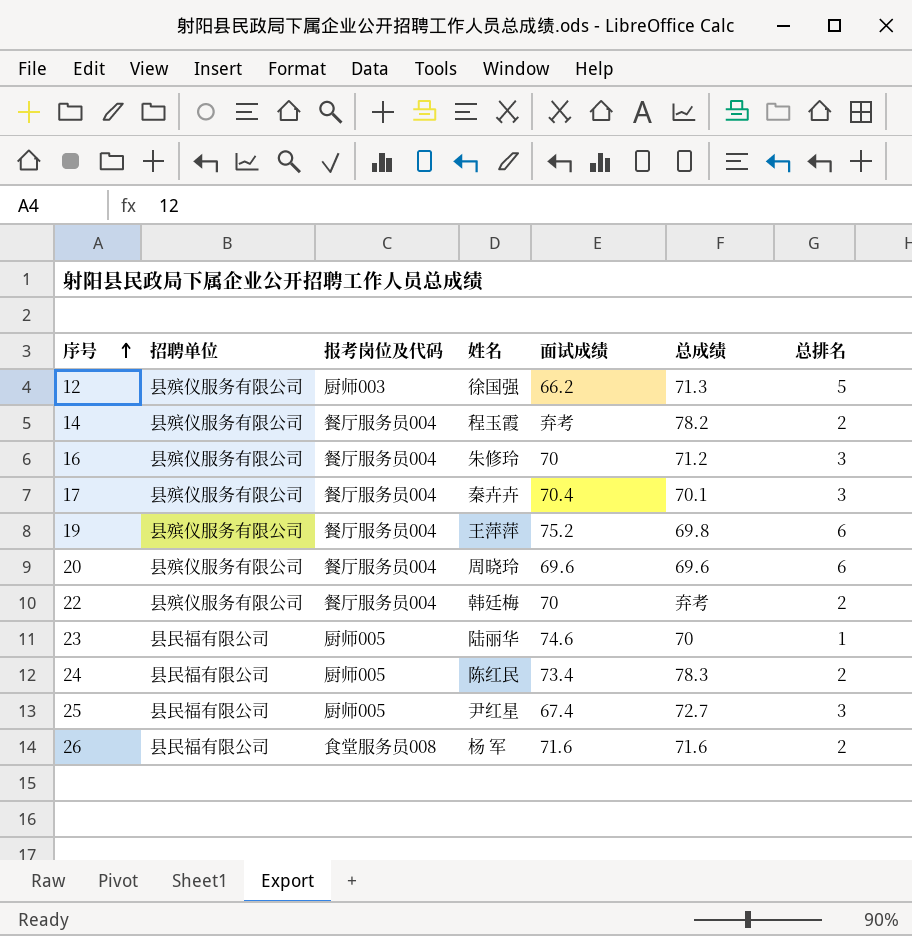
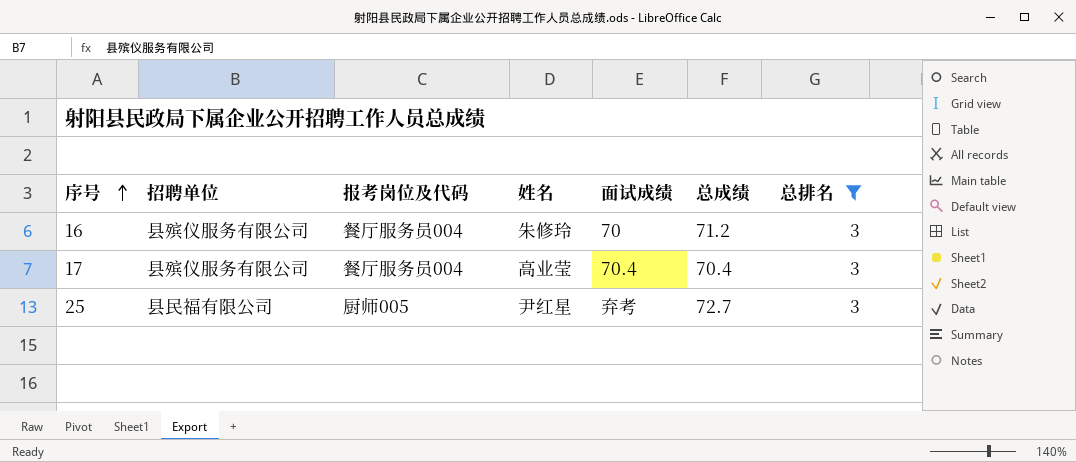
filter: none -> 总排名 = 3
17 | 姓名: 秦卉卉 -> 高业莹
17 | 总成绩: 70.1 -> 70.4
25 | 面试成绩: 67.4 -> 弃考

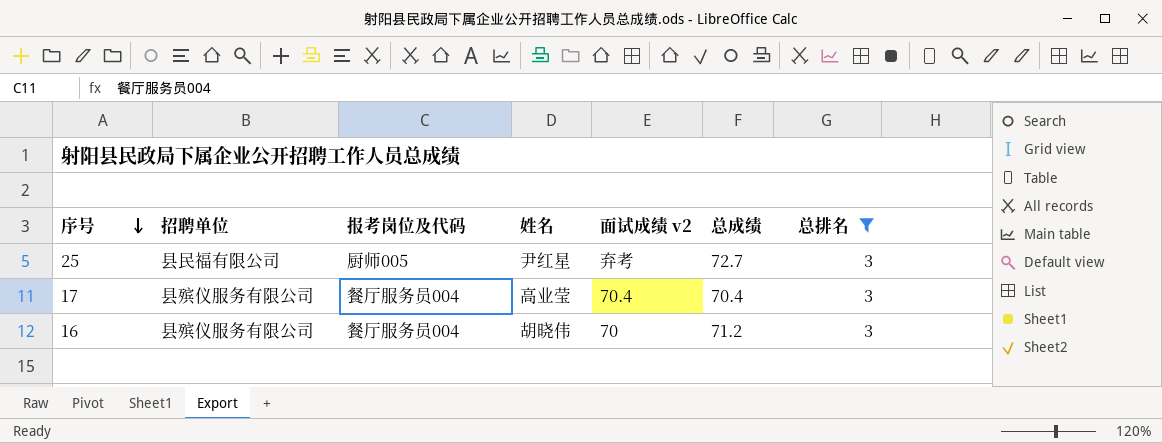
row order: 序号 ascending -> 序号 descending
column name: 面试成绩 -> 面试成绩 v2
16 | 姓名: 朱修玲 -> 胡晓伟

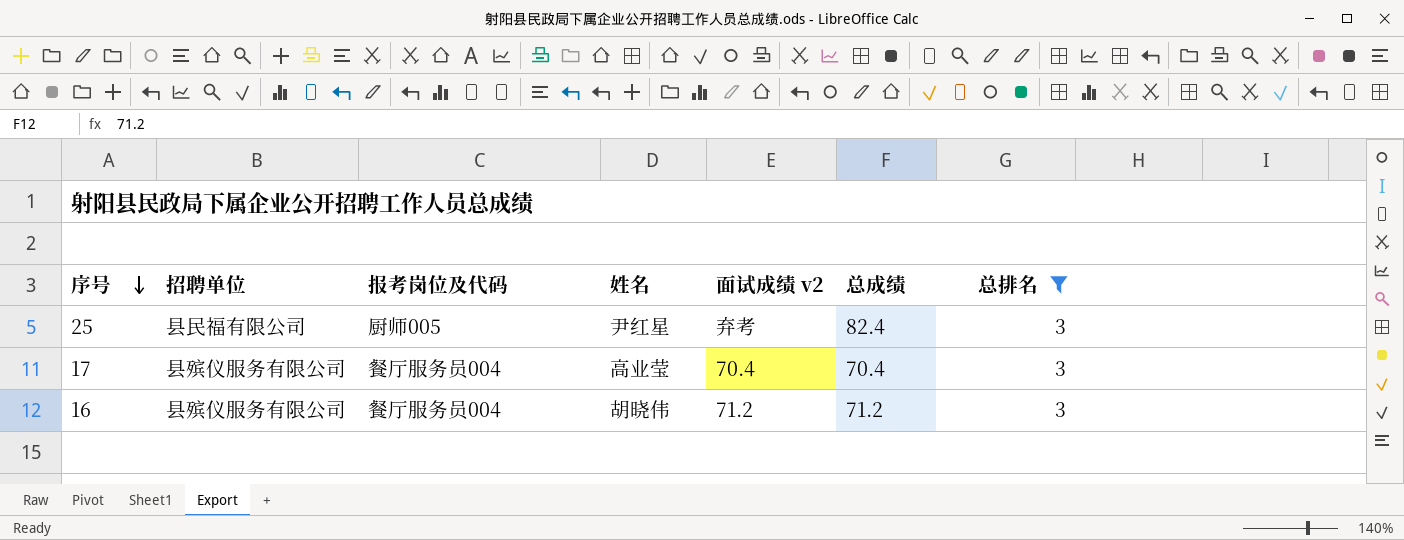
25 | 总成绩: 72.7 -> 82.4
16 | 面试成绩 v2: 70 -> 71.2

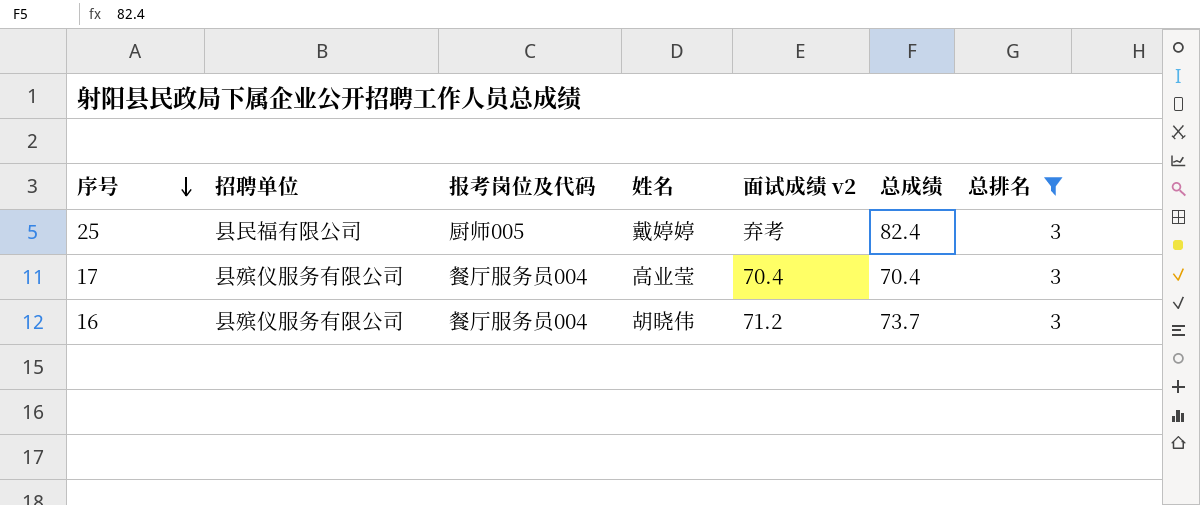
25 | 姓名: 尹红星 -> 戴婷婷
16 | 总成绩: 71.2 -> 73.7

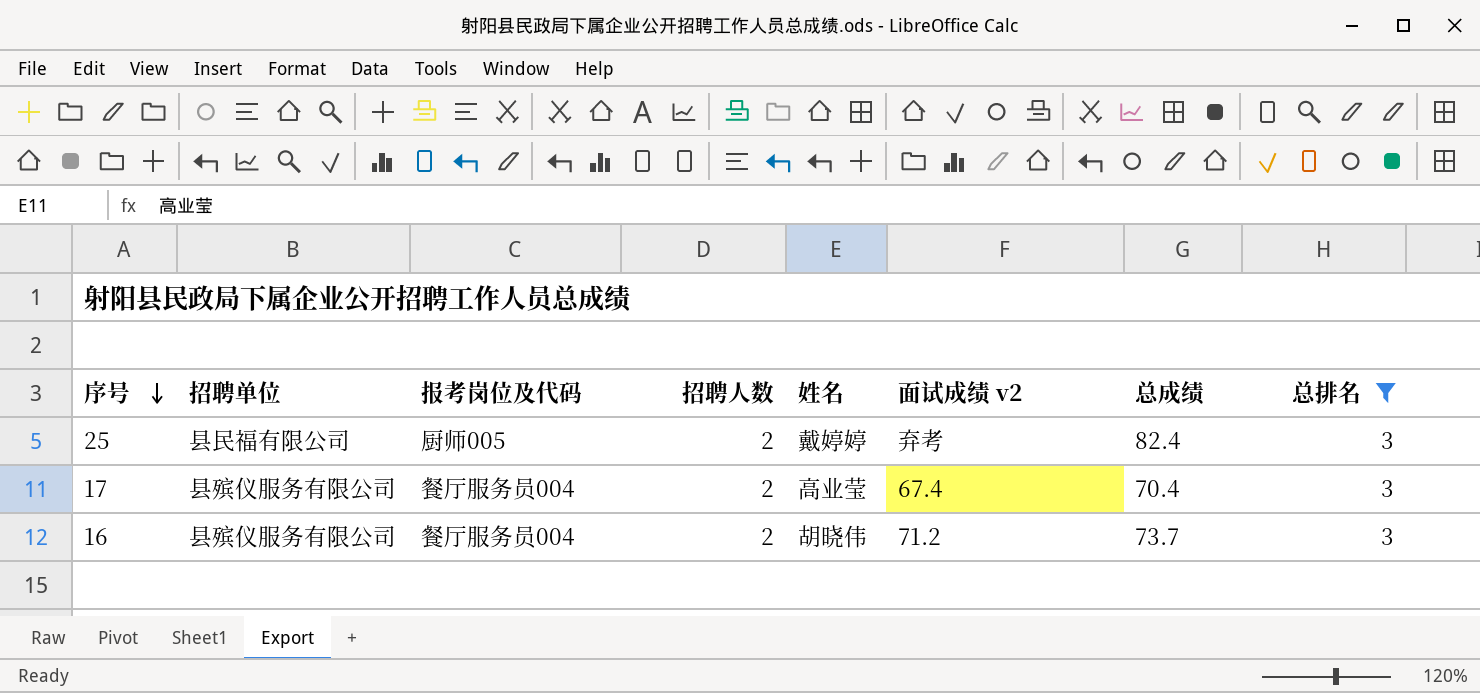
column 招聘人数 | position: none -> 4
17 | 面试成绩 v2: 70.4 -> 67.4

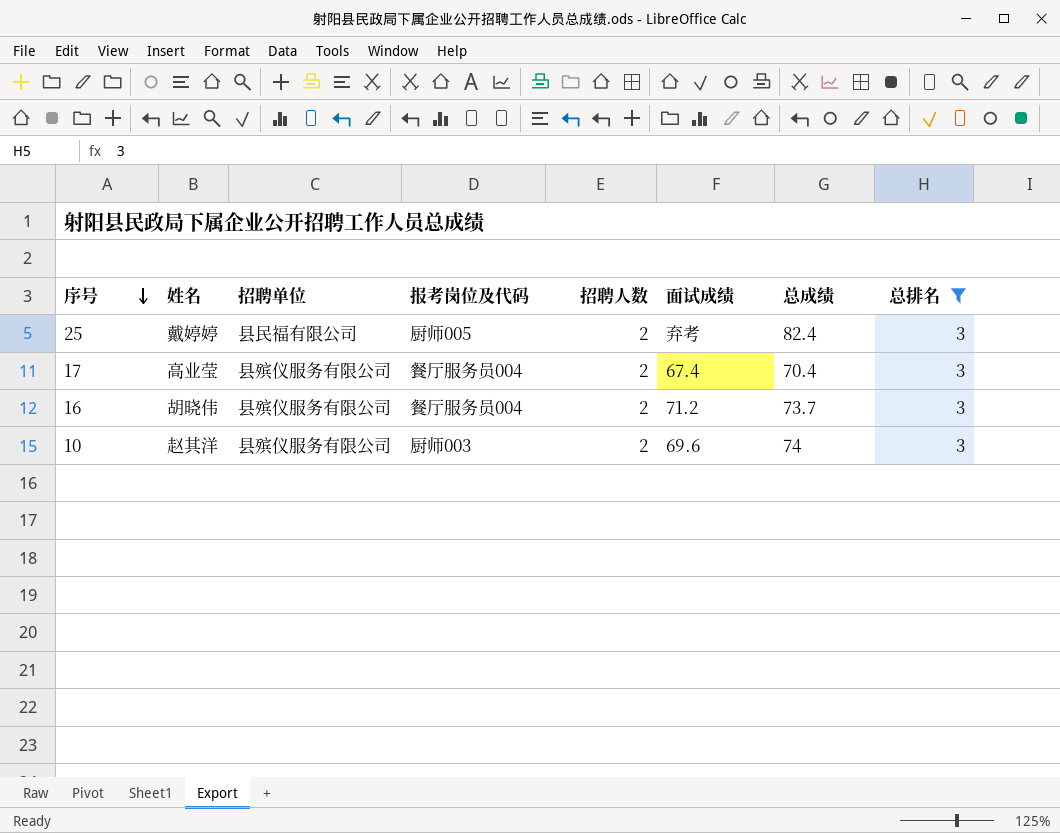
column 姓名 | position: 5 -> 2
column name: 面试成绩 v2 -> 面试成绩
row 10: none -> 赵其洋 | 县殡仪服务有限公司 | 厨师003 | 2 | 69.6 | 74 | 3

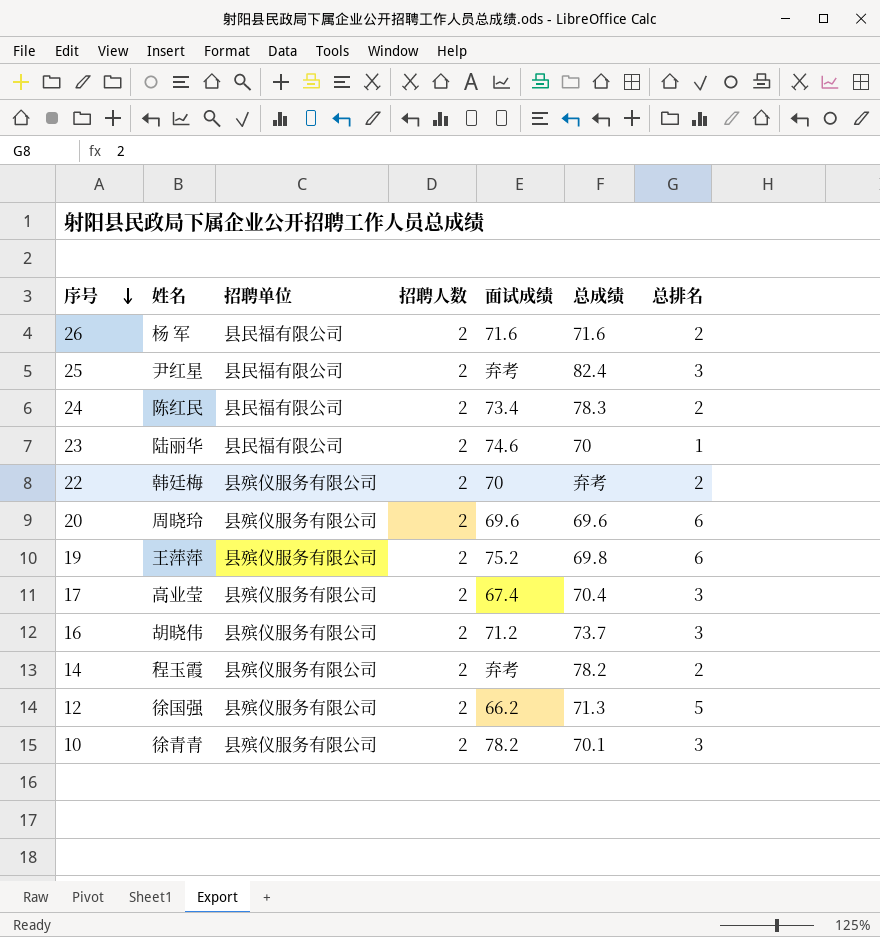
filter: 总排名 = 3 -> none
column 报考岗位及代码 | position: 4 -> none
25 | 姓名: 戴婷婷 -> 尹红星
10 | 姓名: 赵其洋 -> 徐青青
10 | 面试成绩: 69.6 -> 78.2
10 | 总成绩: 74 -> 70.1

